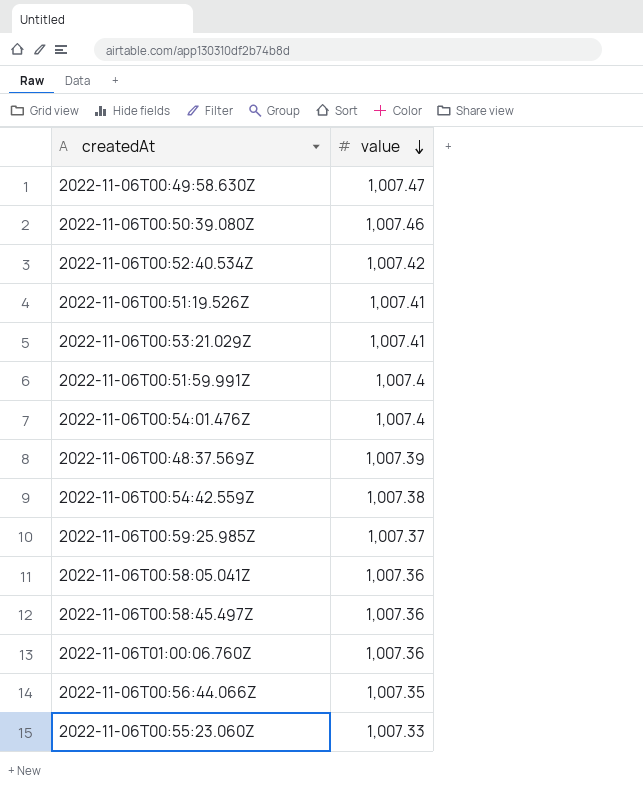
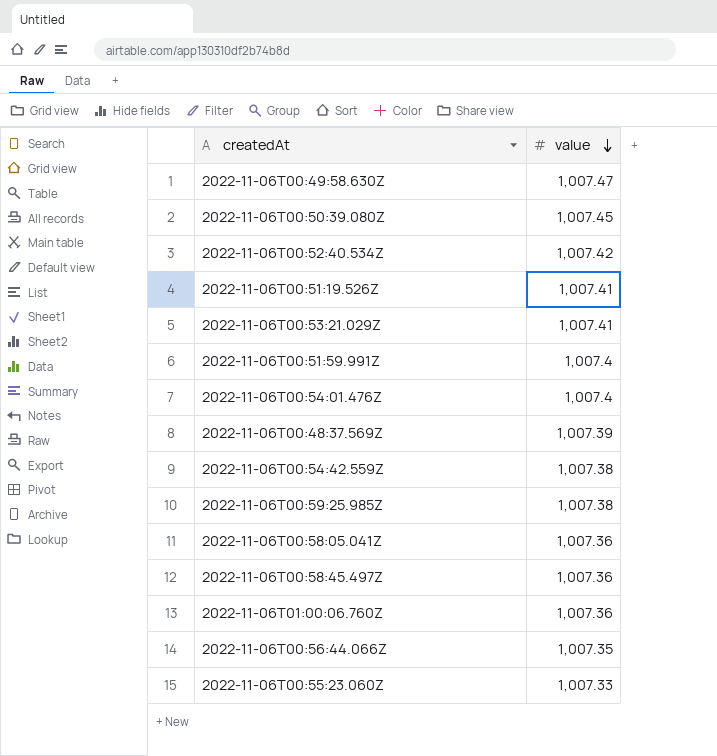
2022-11-06T00:50:39.080Z | value: 1,007.46 -> 1,007.45
2022-11-06T00:59:25.985Z | value: 1,007.37 -> 1,007.38

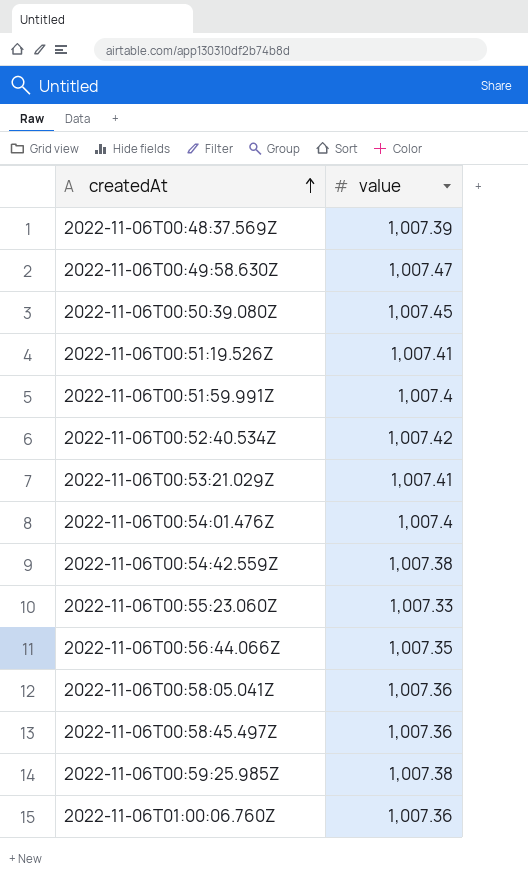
row order: value descending -> createdAt ascending

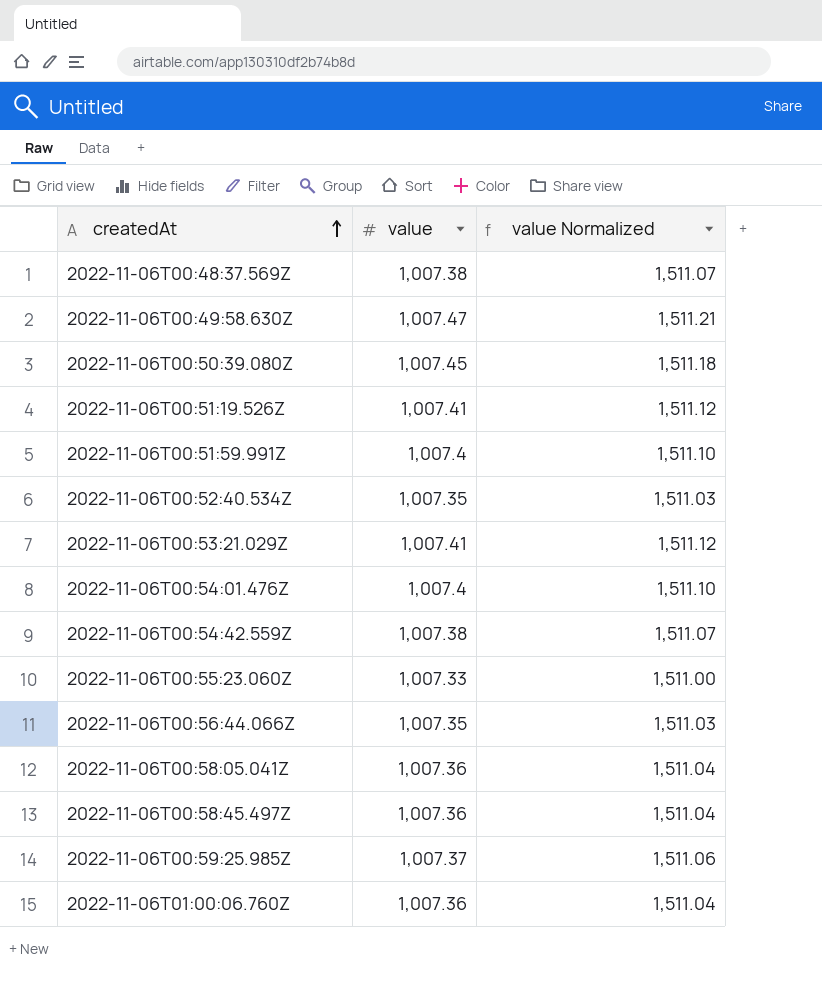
column value Normalized | formula: none -> [value] * 1.5
2022-11-06T00:48:37.569Z | value: 1,007.39 -> 1,007.38
2022-11-06T00:52:40.534Z | value: 1,007.42 -> 1,007.35
2022-11-06T00:59:25.985Z | value: 1,007.38 -> 1,007.37

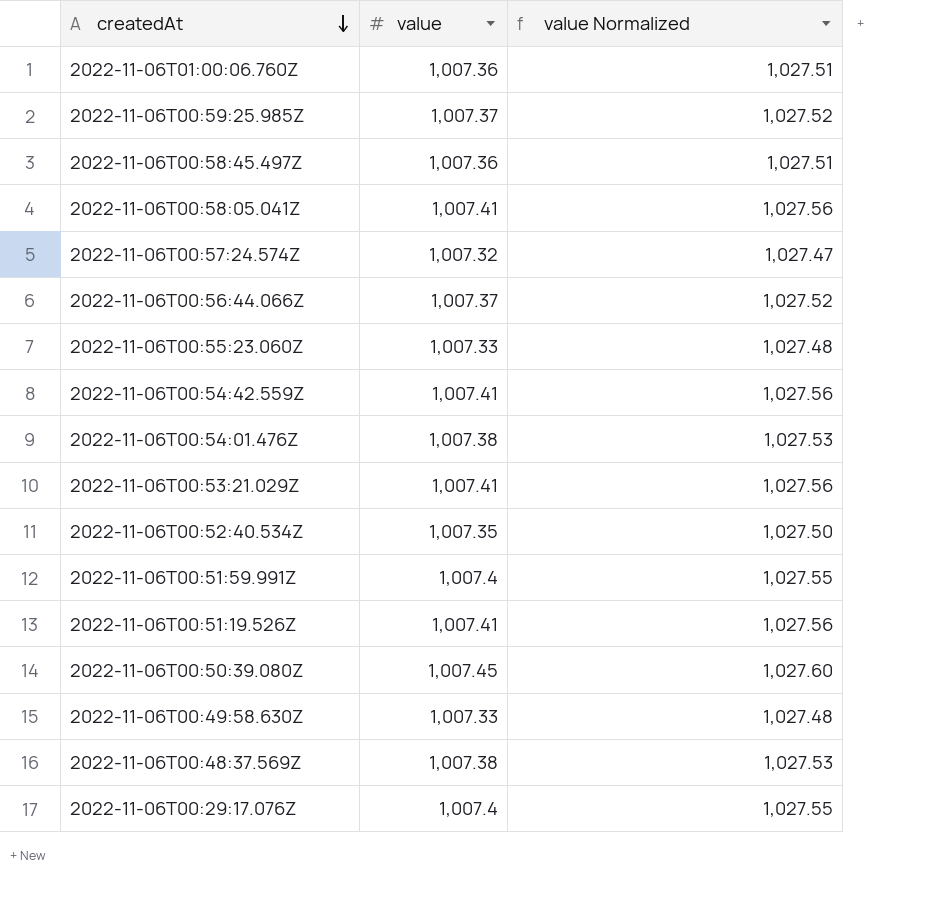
row order: createdAt ascending -> createdAt descending
column value Normalized | formula: [value] * 1.5 -> [value] * 1.02
2022-11-06T00:58:05.041Z | value: 1,007.36 -> 1,007.41
row 2022-11-06T00:57:24.574Z: none -> 1,007.32 | 1,027.47
2022-11-06T00:56:44.066Z | value: 1,007.35 -> 1,007.37
2022-11-06T00:54:42.559Z | value: 1,007.38 -> 1,007.41
2022-11-06T00:54:01.476Z | value: 1,007.4 -> 1,007.38
2022-11-06T00:49:58.630Z | value: 1,007.47 -> 1,007.33
row 2022-11-06T00:29:17.076Z: none -> 1,007.4 | 1,027.55

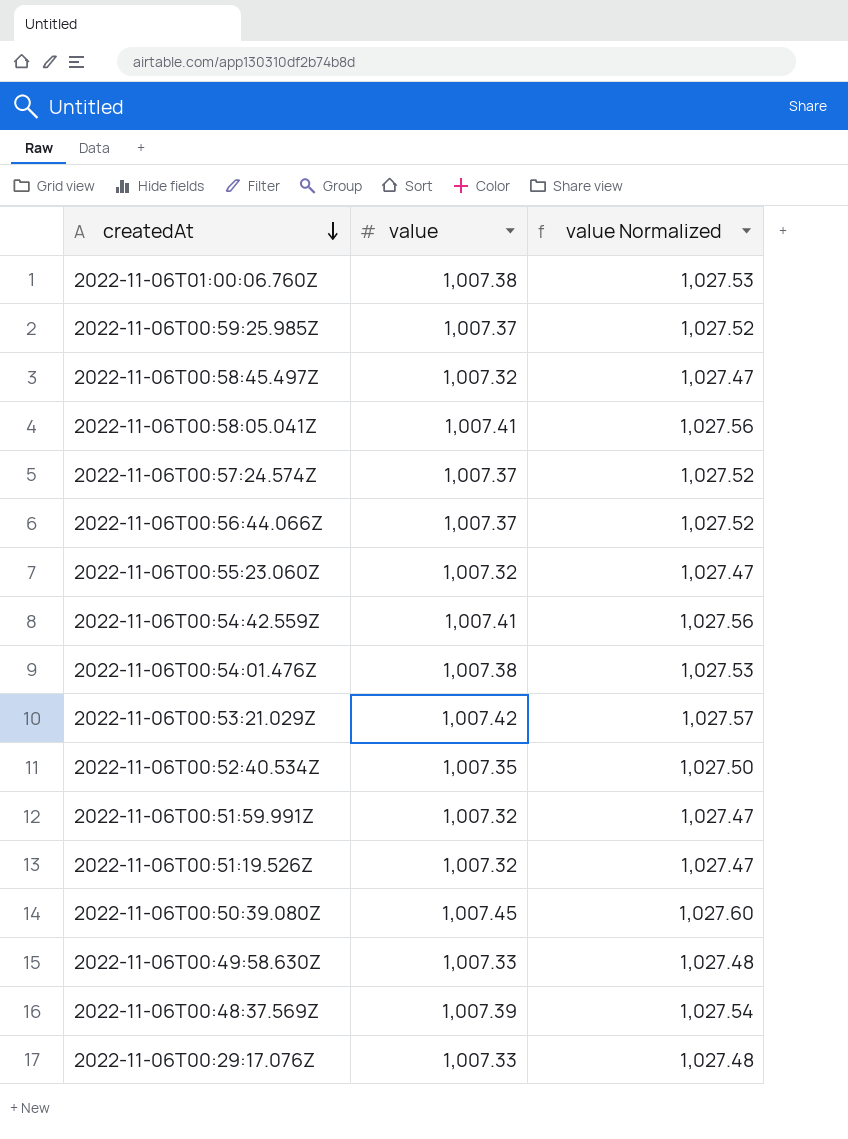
2022-11-06T01:00:06.760Z | value: 1,007.36 -> 1,007.38
2022-11-06T01:00:06.760Z | value Normalized: 1,027.51 -> 1,027.53
2022-11-06T00:58:45.497Z | value: 1,007.36 -> 1,007.32
2022-11-06T00:58:45.497Z | value Normalized: 1,027.51 -> 1,027.47
2022-11-06T00:57:24.574Z | value: 1,007.32 -> 1,007.37
2022-11-06T00:57:24.574Z | value Normalized: 1,027.47 -> 1,027.52
2022-11-06T00:55:23.060Z | value: 1,007.33 -> 1,007.32
2022-11-06T00:55:23.060Z | value Normalized: 1,027.48 -> 1,027.47
2022-11-06T00:53:21.029Z | value: 1,007.41 -> 1,007.42
2022-11-06T00:53:21.029Z | value Normalized: 1,027.56 -> 1,027.57
2022-11-06T00:51:59.991Z | value: 1,007.4 -> 1,007.32
2022-11-06T00:51:59.991Z | value Normalized: 1,027.55 -> 1,027.47
2022-11-06T00:51:19.526Z | value: 1,007.41 -> 1,007.32
2022-11-06T00:51:19.526Z | value Normalized: 1,027.56 -> 1,027.47
2022-11-06T00:48:37.569Z | value: 1,007.38 -> 1,007.39
2022-11-06T00:48:37.569Z | value Normalized: 1,027.53 -> 1,027.54
2022-11-06T00:29:17.076Z | value: 1,007.4 -> 1,007.33
2022-11-06T00:29:17.076Z | value Normalized: 1,027.55 -> 1,027.48

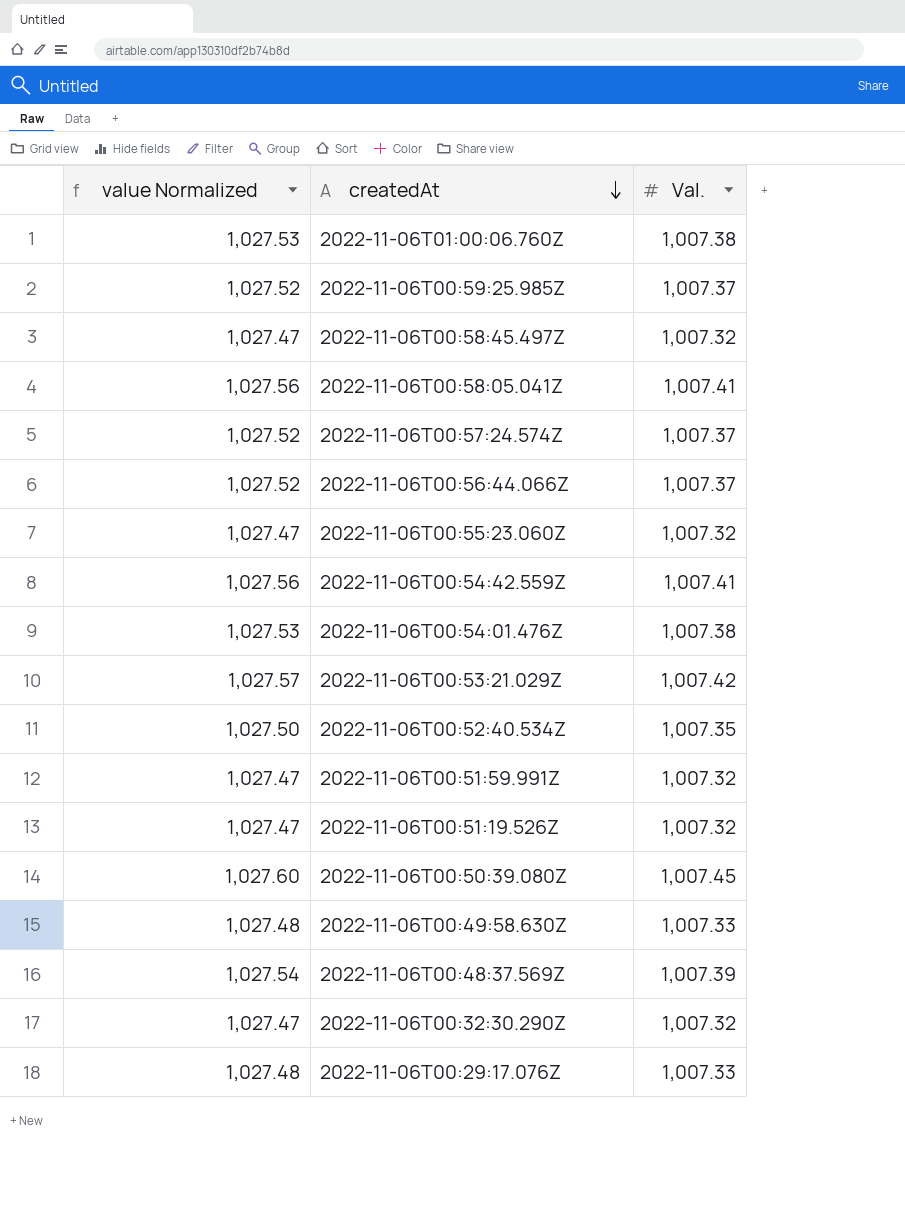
column value Normalized | position: 3 -> 1
column name: value -> Val.
row 2022-11-06T00:32:30.290Z: none -> 1,027.47 | 1,007.32

